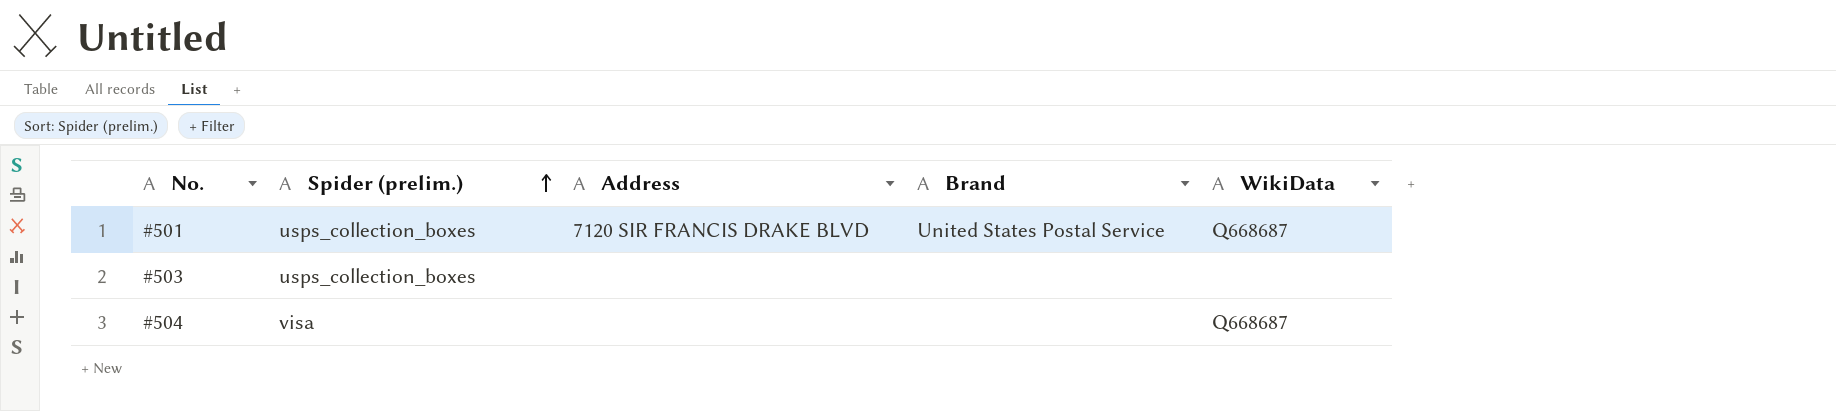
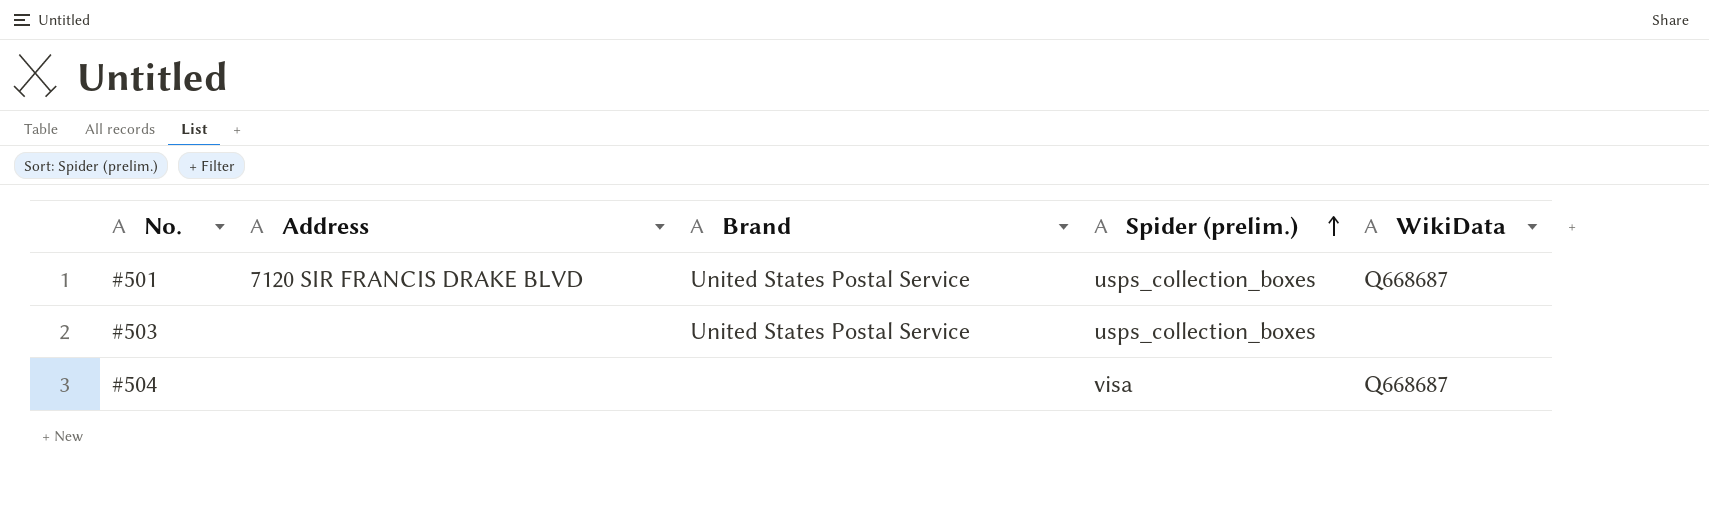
column Spider (prelim.) | position: 2 -> 4
#503 | Brand: none -> United States Postal Service

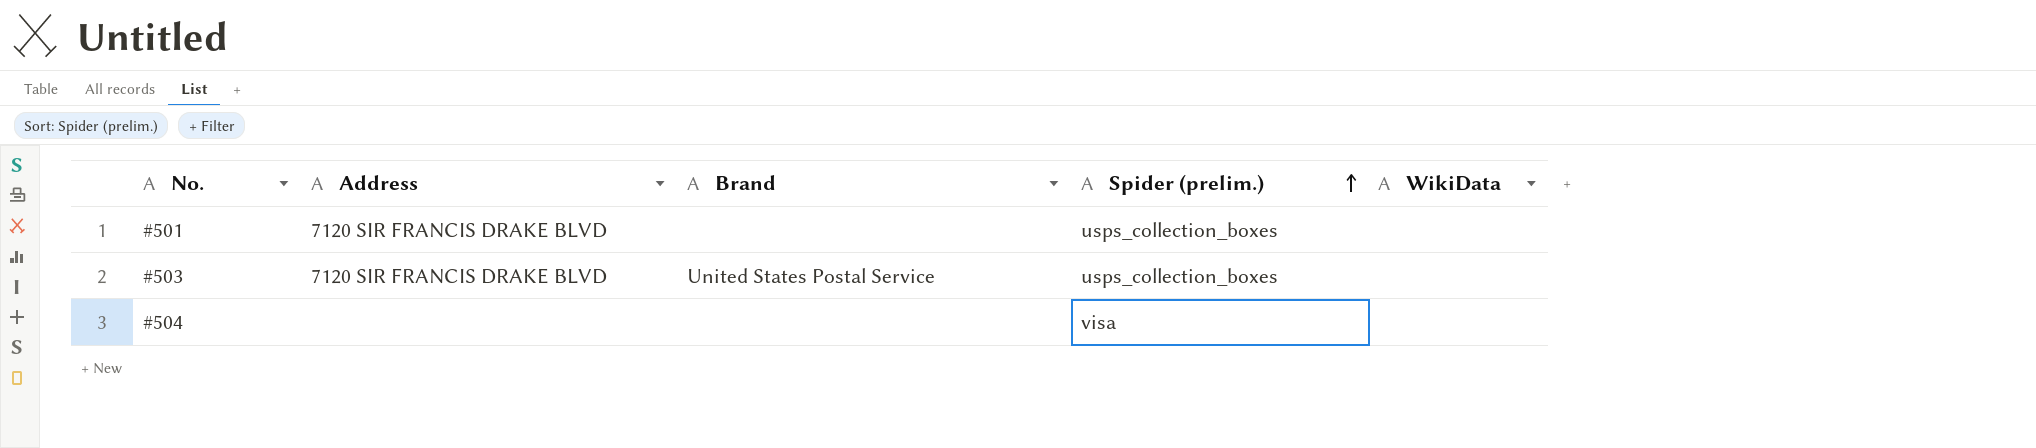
#501 | Brand: United States Postal Service -> none
#501 | WikiData: Q668687 -> none
#503 | Address: none -> 7120 SIR FRANCIS DRAKE BLVD
#504 | WikiData: Q668687 -> none

